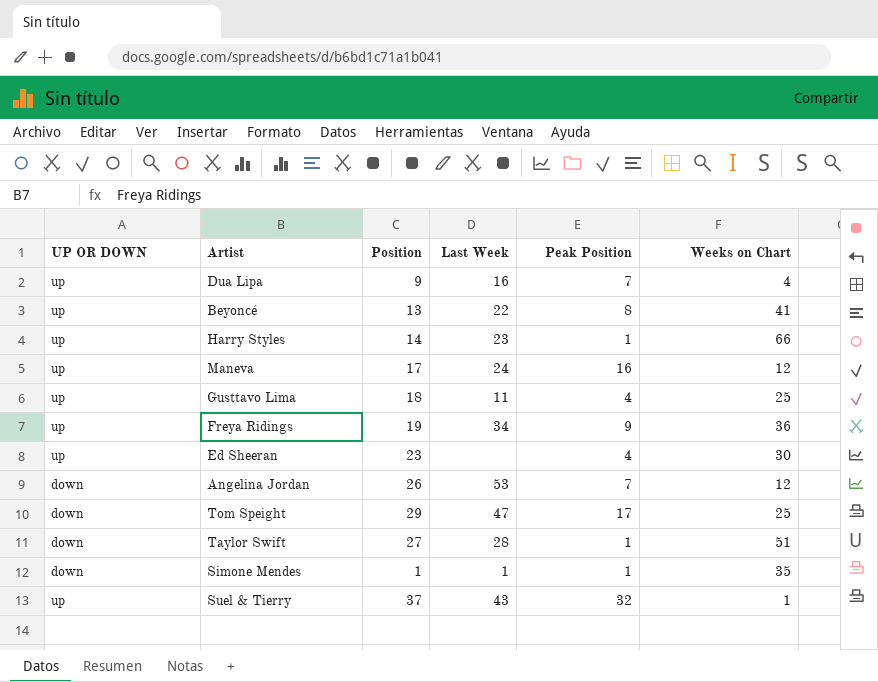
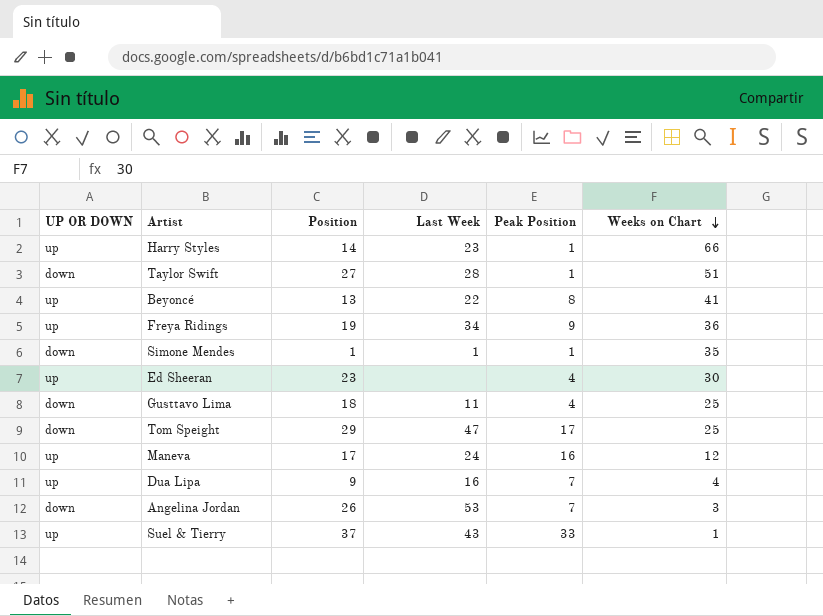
row order: none -> Weeks on Chart descending
Gusttavo Lima | UP OR DOWN: up -> down
Angelina Jordan | Weeks on Chart: 12 -> 3
Suel & Tierry | Peak Position: 32 -> 33

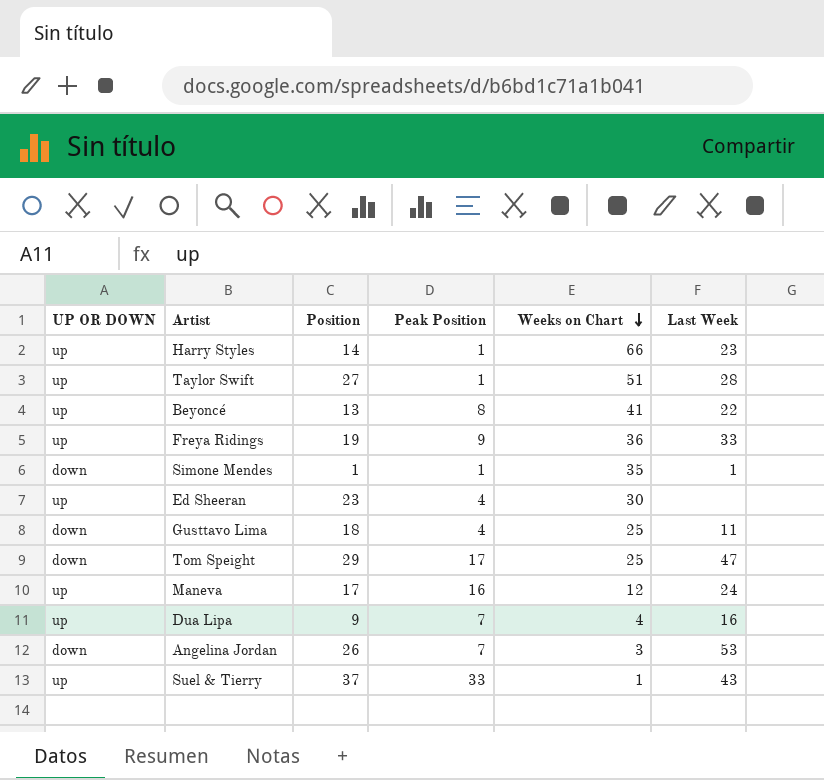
column Last Week | position: 4 -> 6
Taylor Swift | UP OR DOWN: down -> up
Freya Ridings | Last Week: 34 -> 33

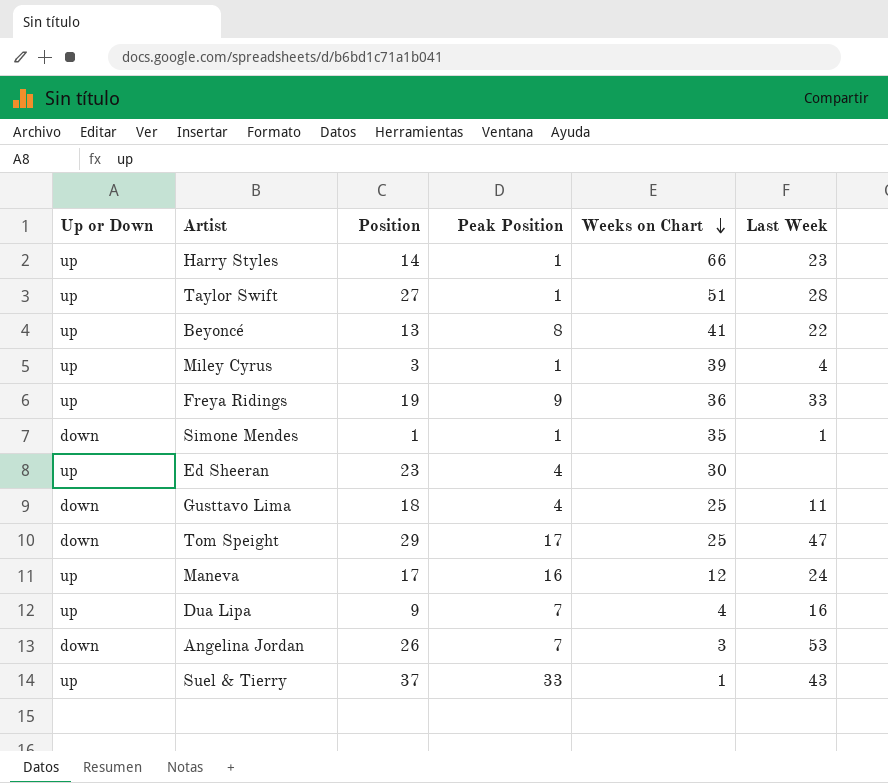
column name: UP OR DOWN -> Up or Down
row Miley Cyrus: none -> up | 3 | 1 | 39 | 4

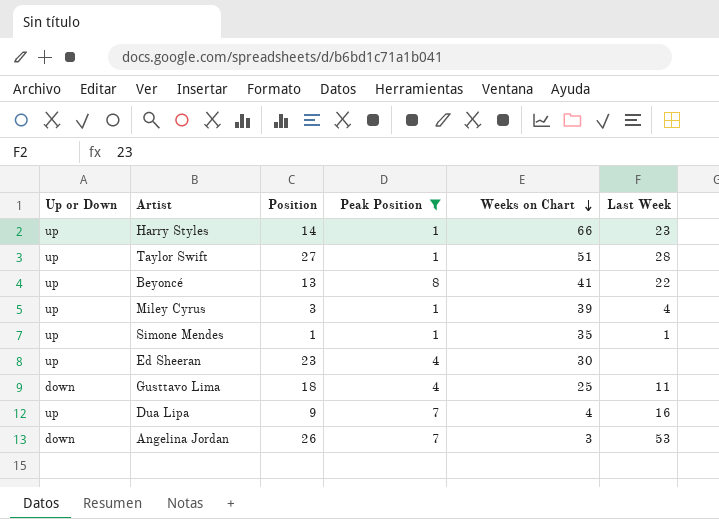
filter: none -> Peak Position <= 8
Simone Mendes | Up or Down: down -> up

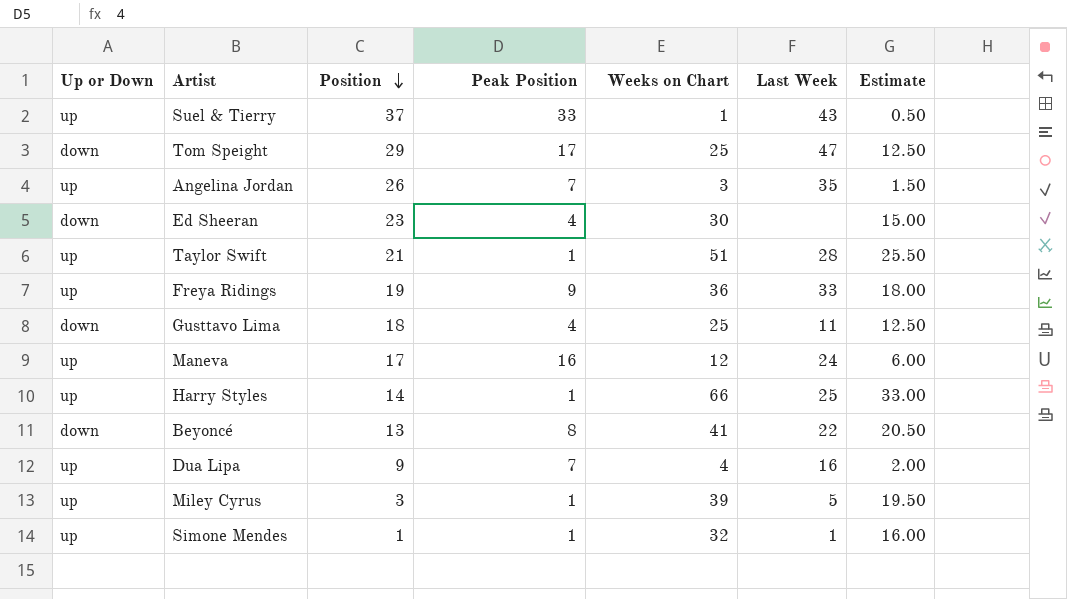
filter: Peak Position <= 8 -> none
row order: Weeks on Chart descending -> Position descending
column Estimate | formula: none -> [Weeks on Chart] * 0.5
Angelina Jordan | Up or Down: down -> up
Angelina Jordan | Last Week: 53 -> 35
Ed Sheeran | Up or Down: up -> down
Taylor Swift | Position: 27 -> 21
Harry Styles | Last Week: 23 -> 25
Beyoncé | Up or Down: up -> down
Miley Cyrus | Last Week: 4 -> 5
Simone Mendes | Weeks on Chart: 35 -> 32

